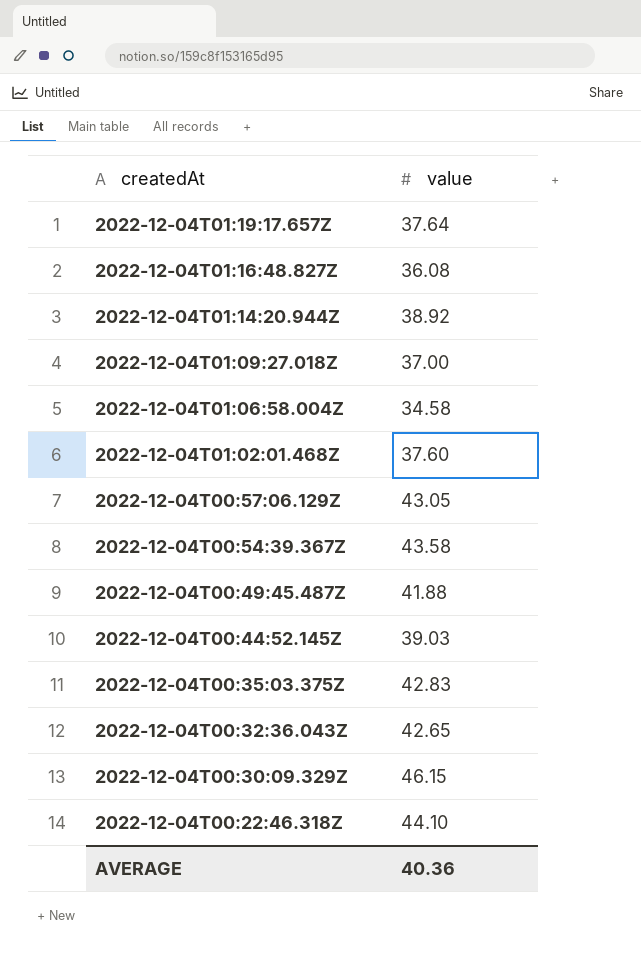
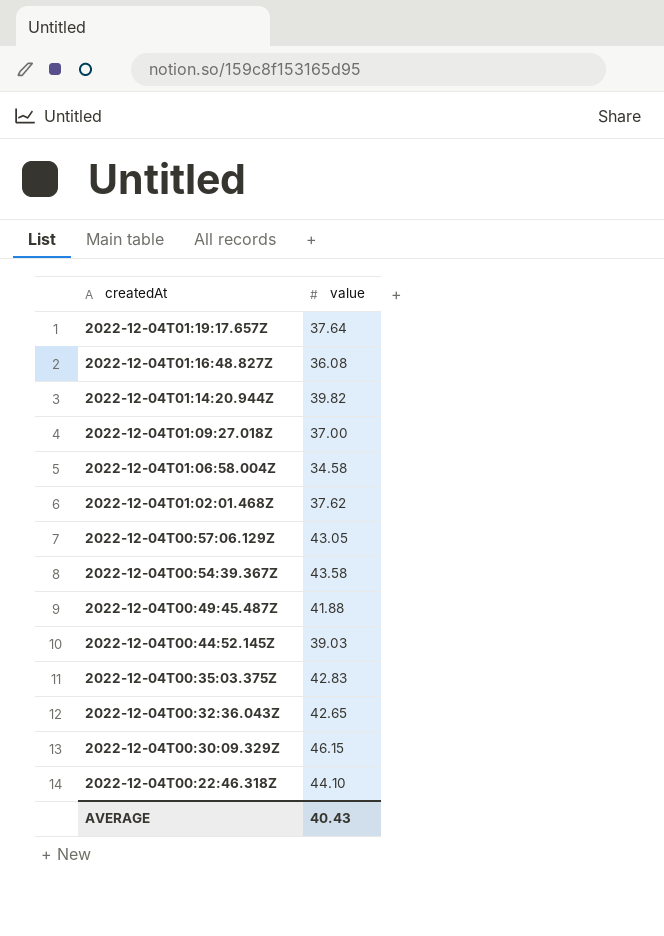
2022-12-04T01:14:20.944Z | value: 38.92 -> 39.82
2022-12-04T01:02:01.468Z | value: 37.60 -> 37.62
AVERAGE | value: 40.36 -> 40.43

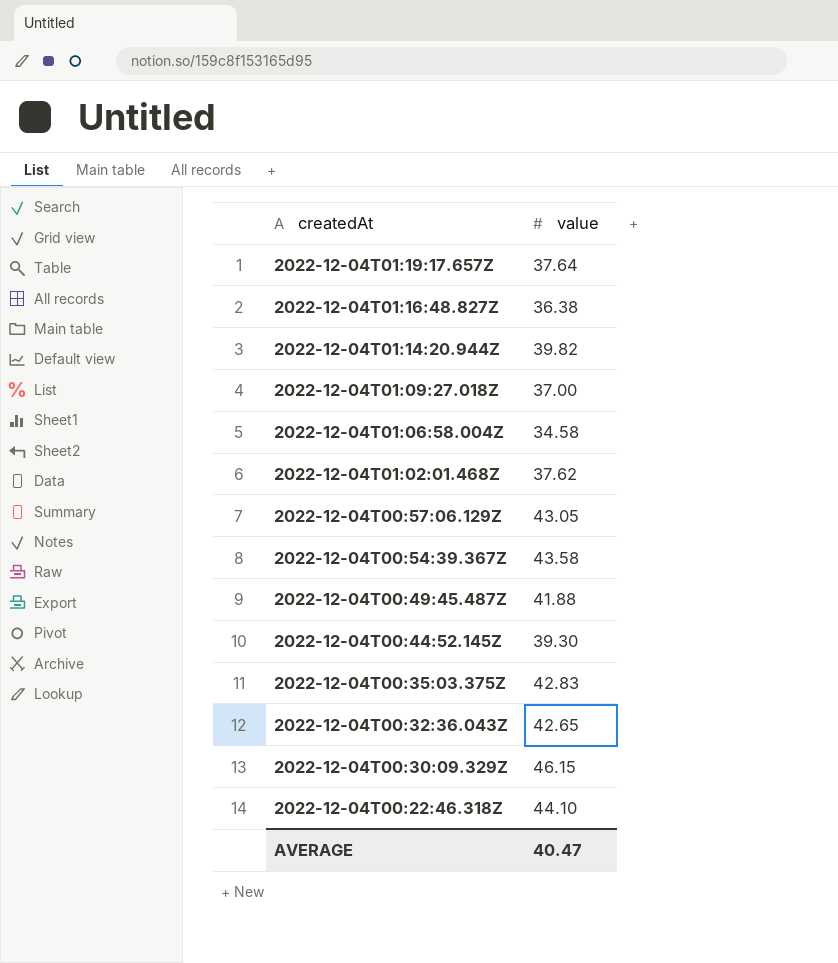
2022-12-04T01:16:48.827Z | value: 36.08 -> 36.38
2022-12-04T00:44:52.145Z | value: 39.03 -> 39.30
AVERAGE | value: 40.43 -> 40.47

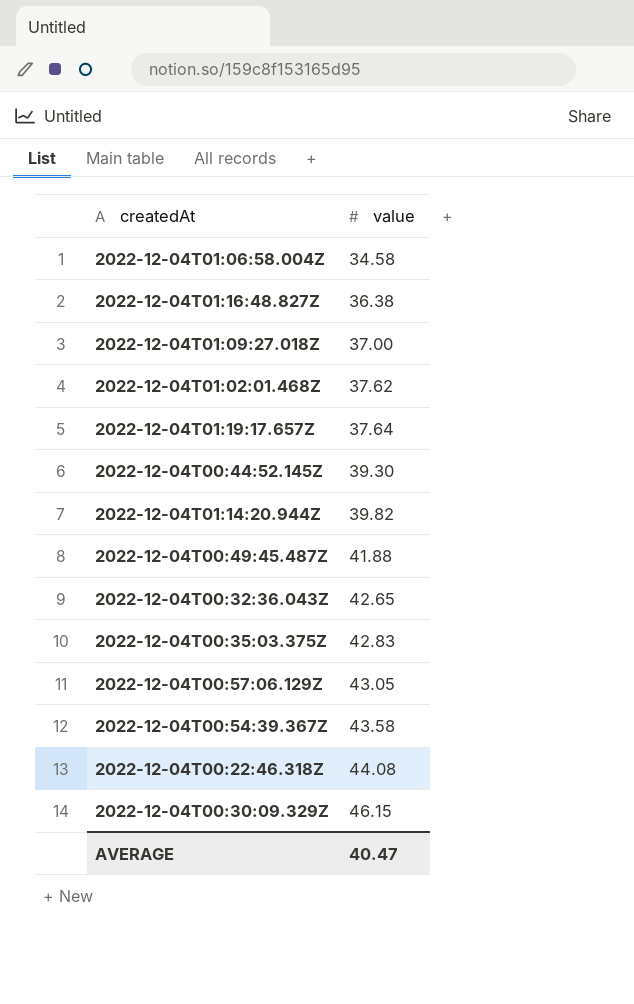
row order: createdAt descending -> value ascending
2022-12-04T00:22:46.318Z | value: 44.10 -> 44.08

